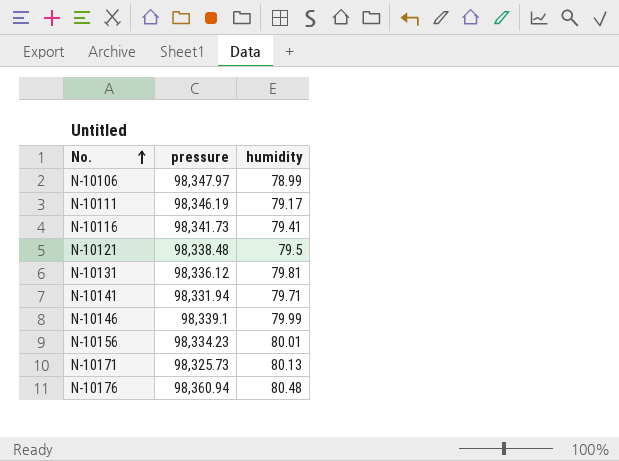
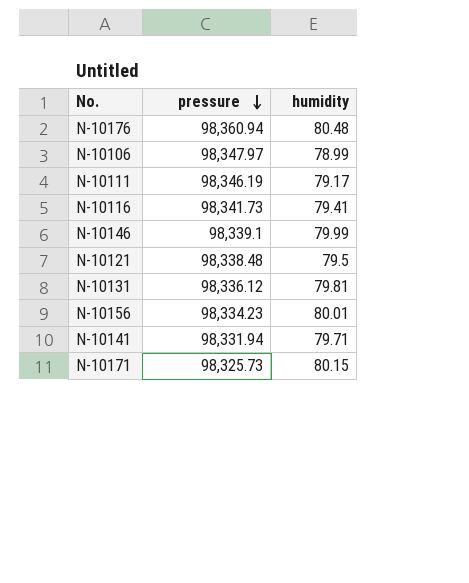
row order: No. ascending -> pressure descending
N-10171 | humidity: 80.13 -> 80.15

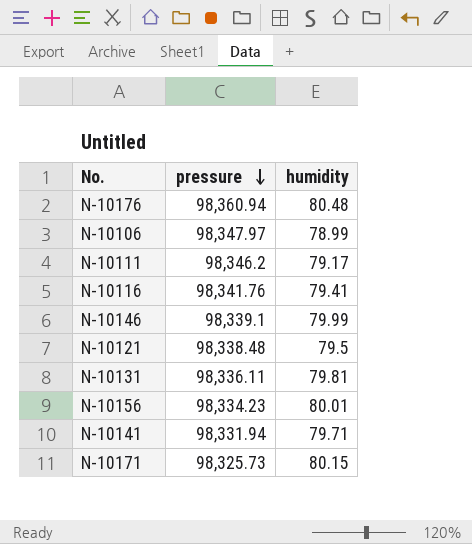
N-10111 | pressure: 98,346.19 -> 98,346.2
N-10116 | pressure: 98,341.73 -> 98,341.76
N-10131 | pressure: 98,336.12 -> 98,336.11

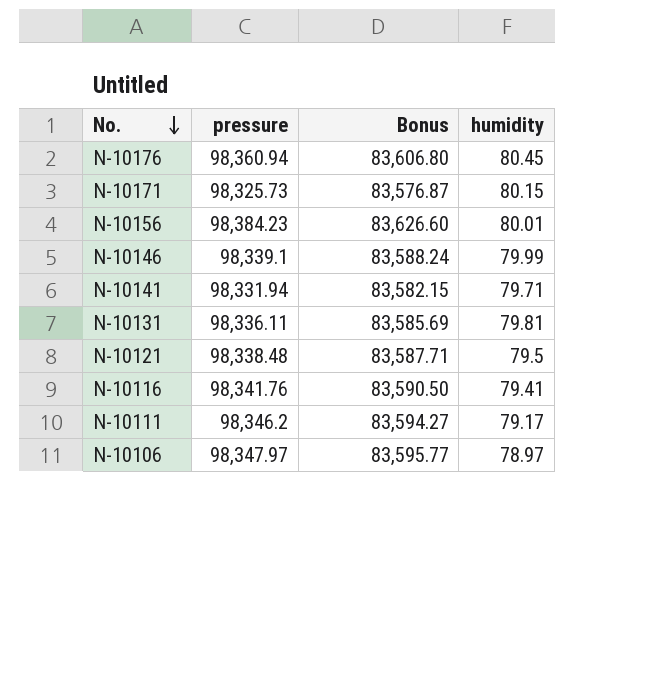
row order: pressure descending -> No. descending
column Bonus | formula: none -> [pressure] * 0.85
N-10176 | humidity: 80.48 -> 80.45
N-10156 | pressure: 98,334.23 -> 98,384.23
N-10106 | humidity: 78.99 -> 78.97

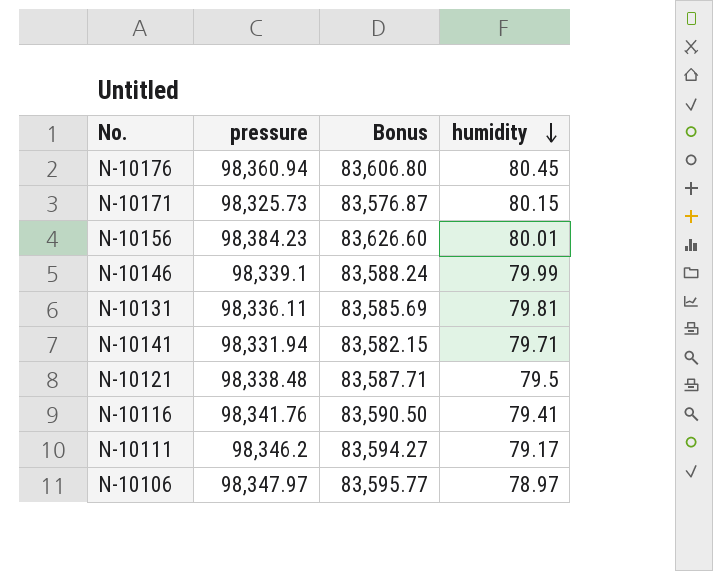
row order: No. descending -> humidity descending

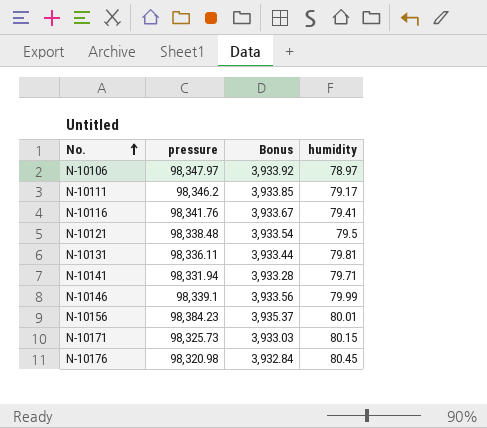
row order: humidity descending -> No. ascending
column Bonus | formula: [pressure] * 0.85 -> [pressure] * 0.04
N-10176 | pressure: 98,360.94 -> 98,320.98

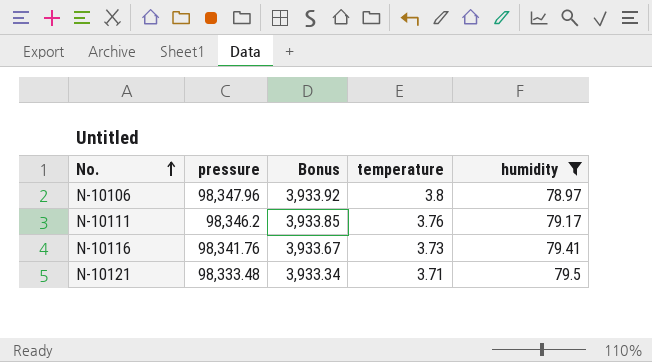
filter: none -> humidity <= 79.5
column temperature | position: none -> 4
N-10106 | pressure: 98,347.97 -> 98,347.96
N-10121 | pressure: 98,338.48 -> 98,333.48
N-10121 | Bonus: 3,933.54 -> 3,933.34

